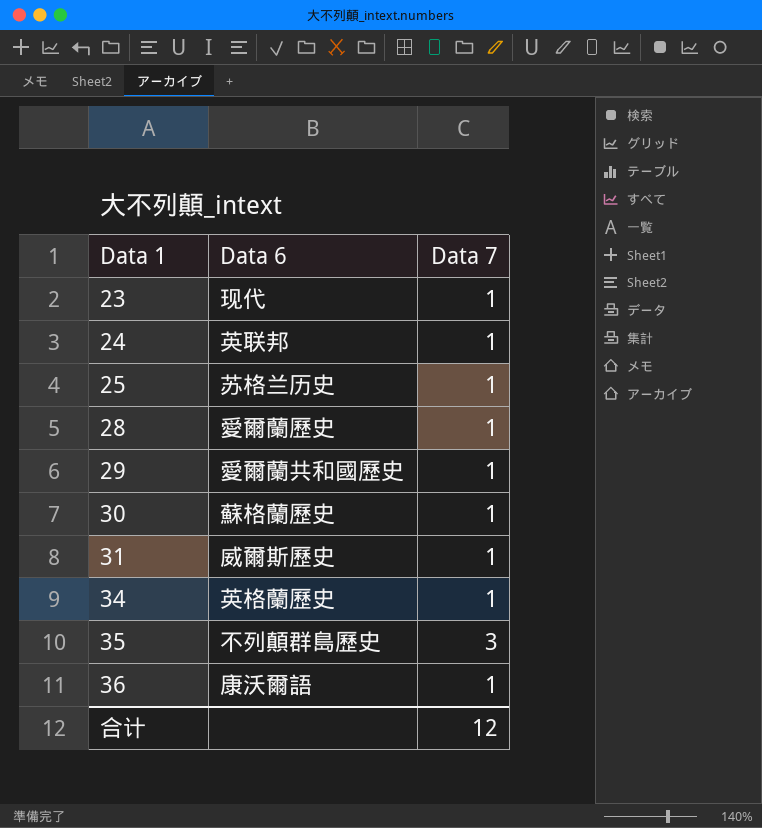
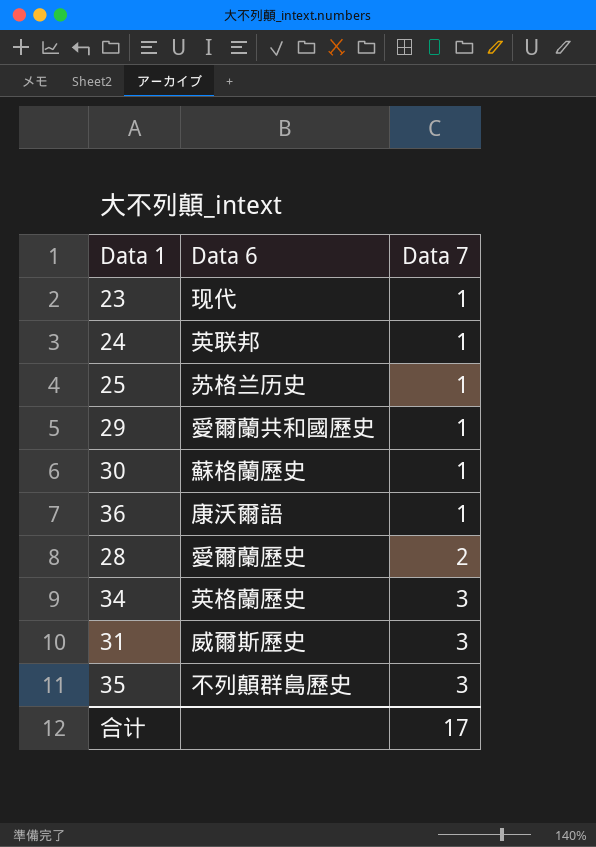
row order: Data 1 ascending -> Data 7 ascending
28 | Data 7: 1 -> 2
34 | Data 7: 1 -> 3
31 | Data 7: 1 -> 3
合计 | Data 7: 12 -> 17

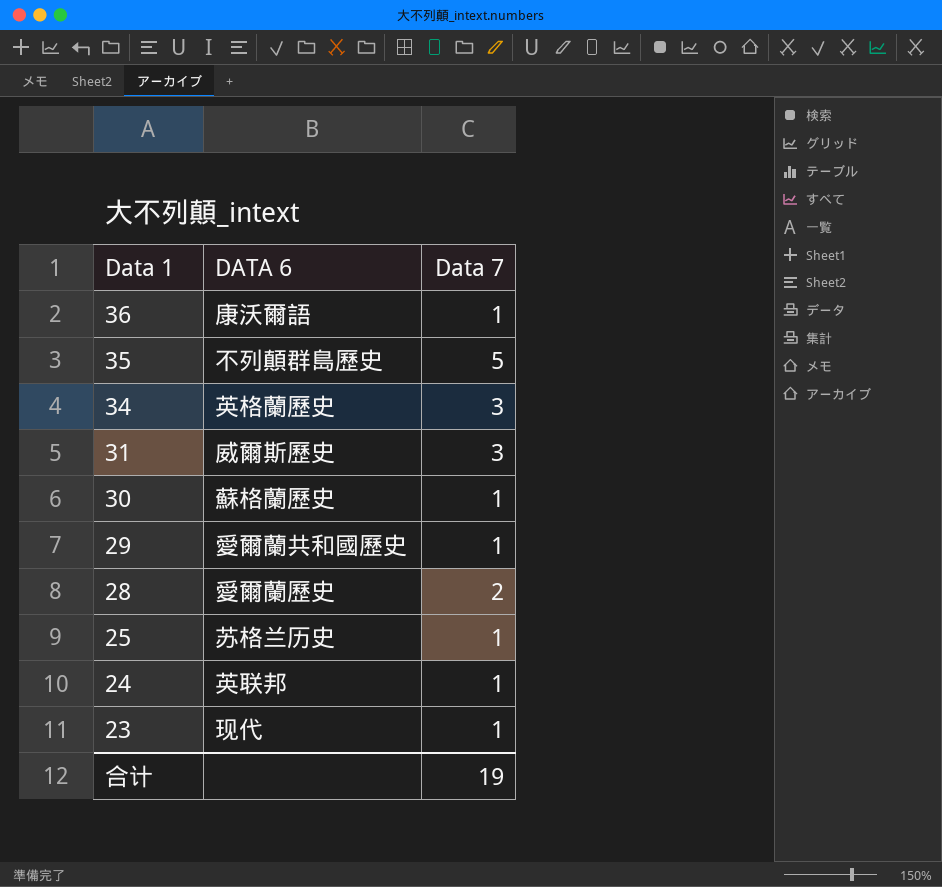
row order: Data 7 ascending -> Data 1 descending
column name: Data 6 -> DATA 6
35 | Data 7: 3 -> 5
合计 | Data 7: 17 -> 19

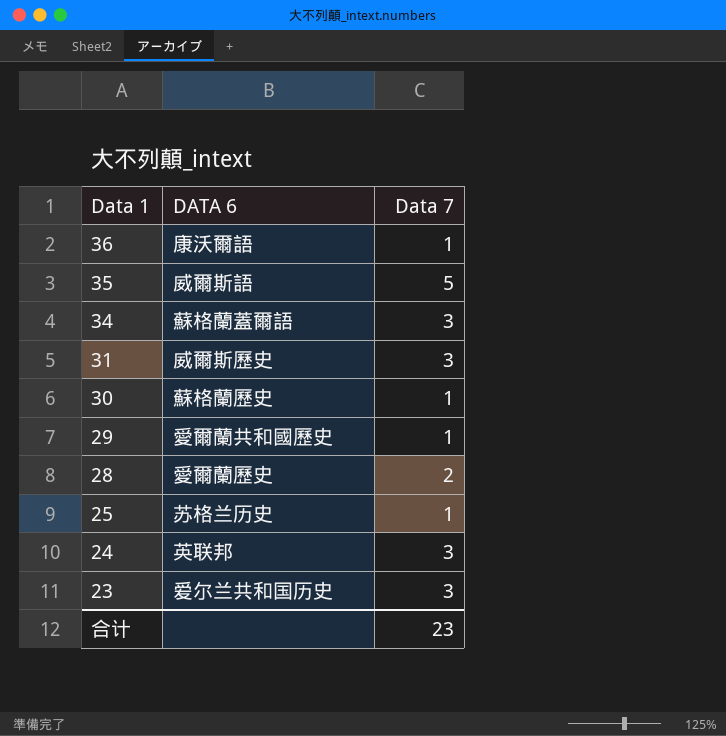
35 | DATA 6: 不列顛群島歷史 -> 威爾斯語
34 | DATA 6: 英格蘭歷史 -> 蘇格蘭蓋爾語
24 | Data 7: 1 -> 3
23 | DATA 6: 现代 -> 爱尔兰共和国历史
23 | Data 7: 1 -> 3
合计 | Data 7: 19 -> 23

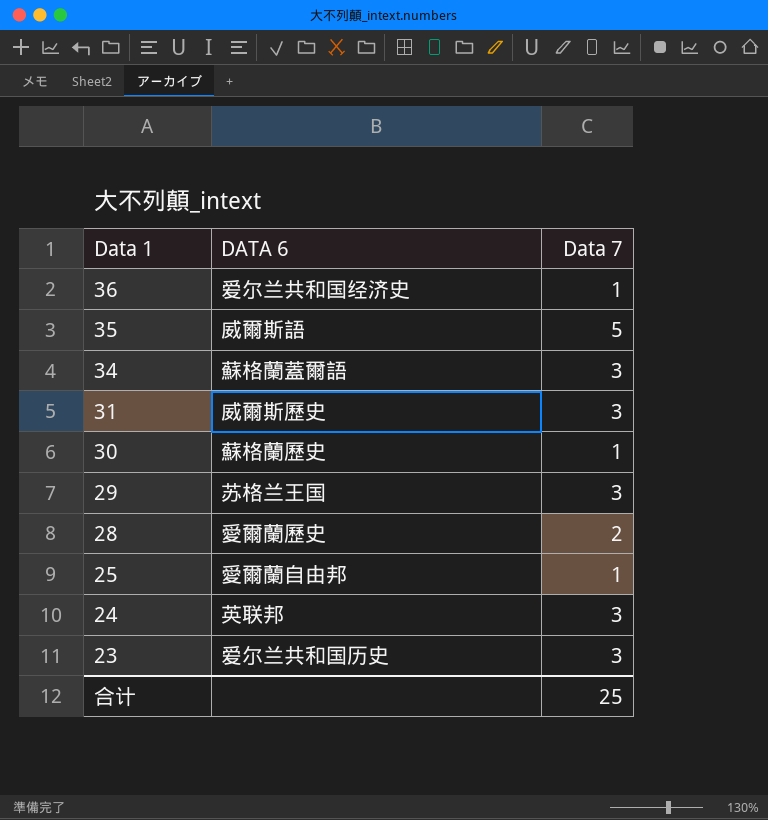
36 | DATA 6: 康沃爾語 -> 爱尔兰共和国经济史
29 | DATA 6: 愛爾蘭共和國歷史 -> 苏格兰王国
29 | Data 7: 1 -> 3
25 | DATA 6: 苏格兰历史 -> 愛爾蘭自由邦
合计 | Data 7: 23 -> 25

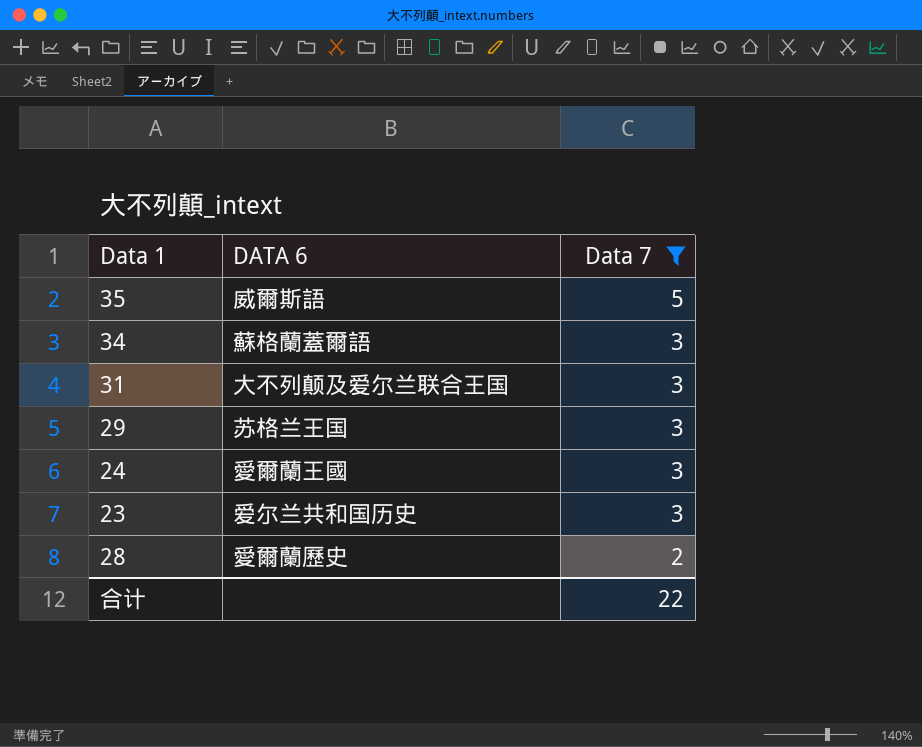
filter: none -> Data 7 != 1
row order: Data 1 descending -> Data 7 descending
31 | DATA 6: 威爾斯歷史 -> 大不列颠及爱尔兰联合王国
24 | DATA 6: 英联邦 -> 愛爾蘭王國
合计 | Data 7: 25 -> 22

